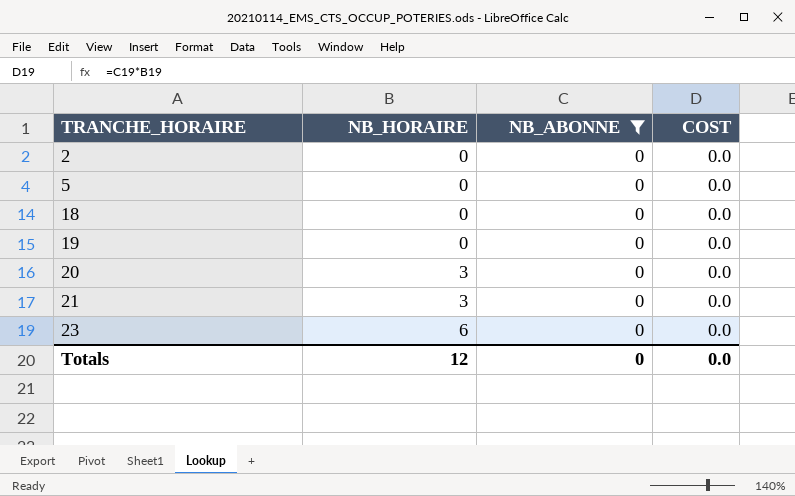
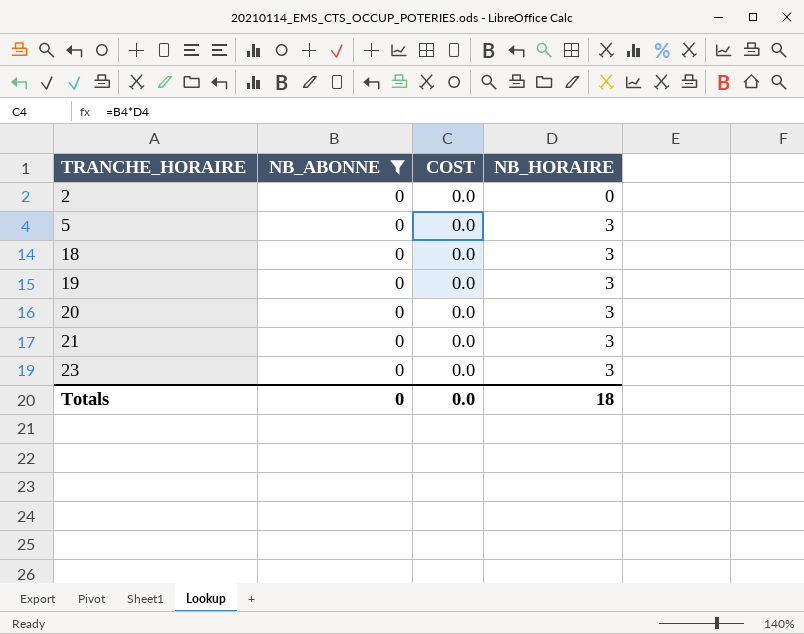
column NB_HORAIRE | position: 2 -> 4
5 | NB_HORAIRE: 0 -> 3
18 | NB_HORAIRE: 0 -> 3
19 | NB_HORAIRE: 0 -> 3
23 | NB_HORAIRE: 6 -> 3
Totals | NB_HORAIRE: 12 -> 18

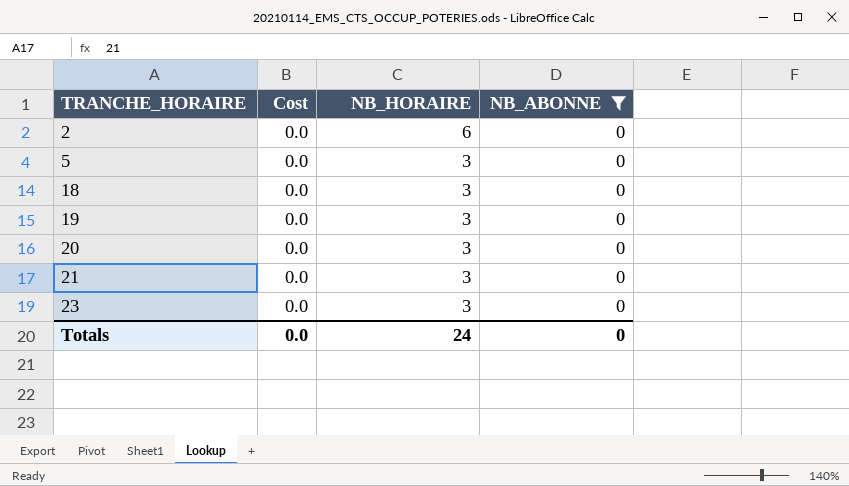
column name: COST -> Cost
column NB_ABONNE | position: 2 -> 4
2 | NB_HORAIRE: 0 -> 6
Totals | NB_HORAIRE: 18 -> 24

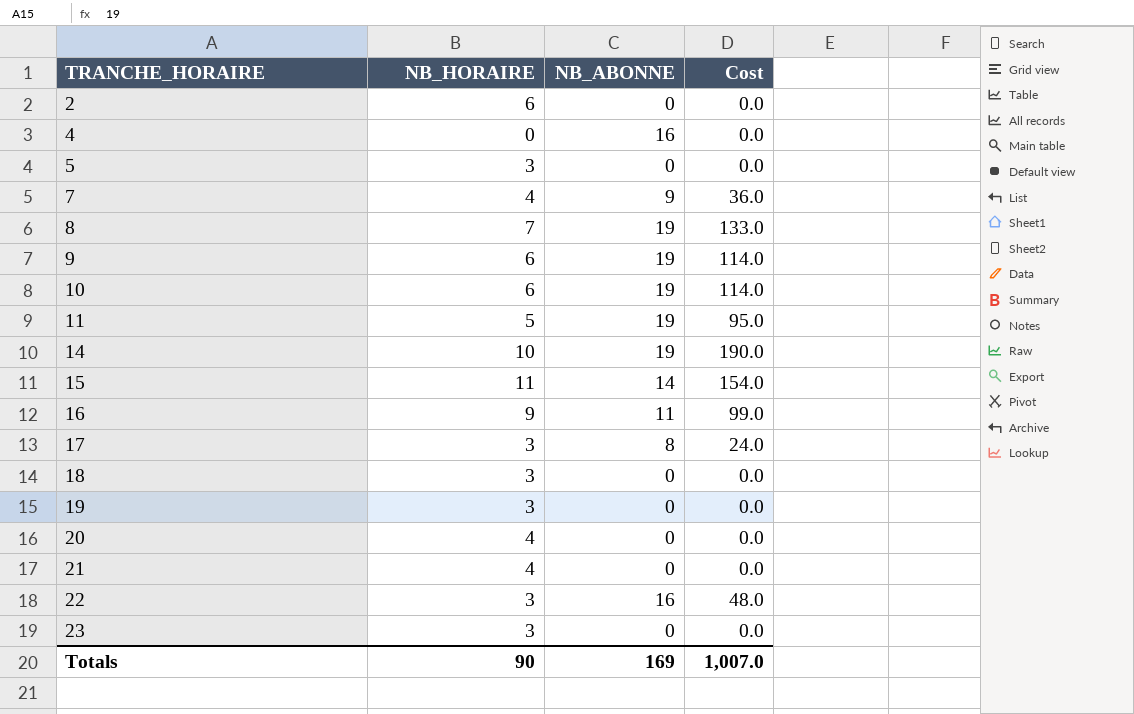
filter: NB_ABONNE = 0 -> none
column Cost | position: 2 -> 4
20 | NB_HORAIRE: 3 -> 4
21 | NB_HORAIRE: 3 -> 4
Totals | NB_HORAIRE: 24 -> 90
Totals | NB_ABONNE: 0 -> 169
Totals | Cost: 0.0 -> 1,007.0

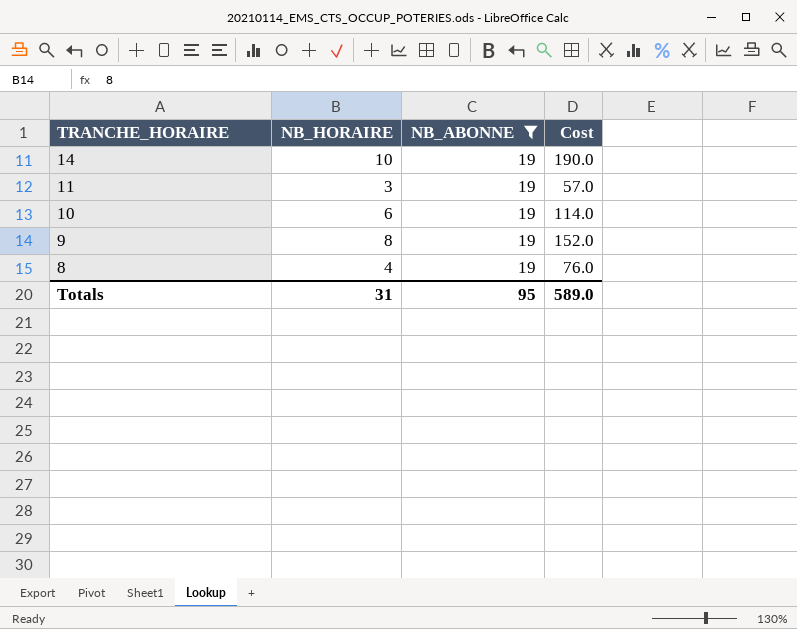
filter: none -> NB_ABONNE = 19
row order: TRANCHE_HORAIRE ascending -> TRANCHE_HORAIRE descending
11 | NB_HORAIRE: 5 -> 3
11 | Cost: 95.0 -> 57.0
9 | NB_HORAIRE: 6 -> 8
9 | Cost: 114.0 -> 152.0
8 | NB_HORAIRE: 7 -> 4
8 | Cost: 133.0 -> 76.0
Totals | NB_HORAIRE: 90 -> 31
Totals | NB_ABONNE: 169 -> 95
Totals | Cost: 1,007.0 -> 589.0

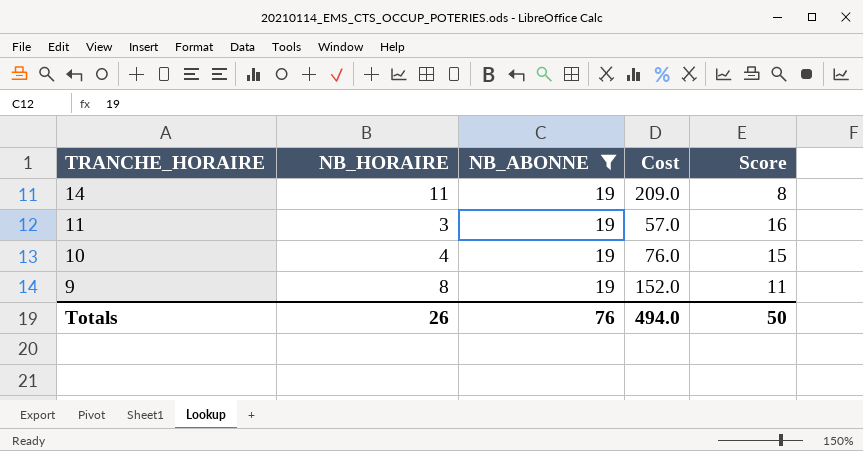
column Score | formula: none -> [NB_ABONNE] - [NB_HORAIRE]
row 8: 4 | 19 | 76.0 -> none
14 | NB_HORAIRE: 10 -> 11
14 | Cost: 190.0 -> 209.0
10 | NB_HORAIRE: 6 -> 4
10 | Cost: 114.0 -> 76.0
Totals | NB_HORAIRE: 31 -> 26
Totals | NB_ABONNE: 95 -> 76
Totals | Cost: 589.0 -> 494.0

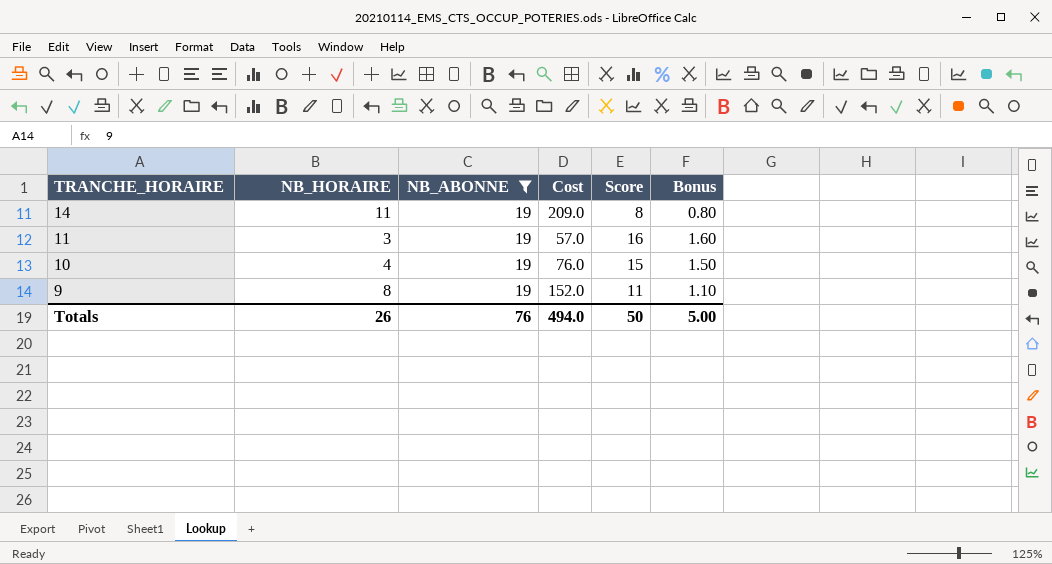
column Bonus | formula: none -> [Score] * 0.1

